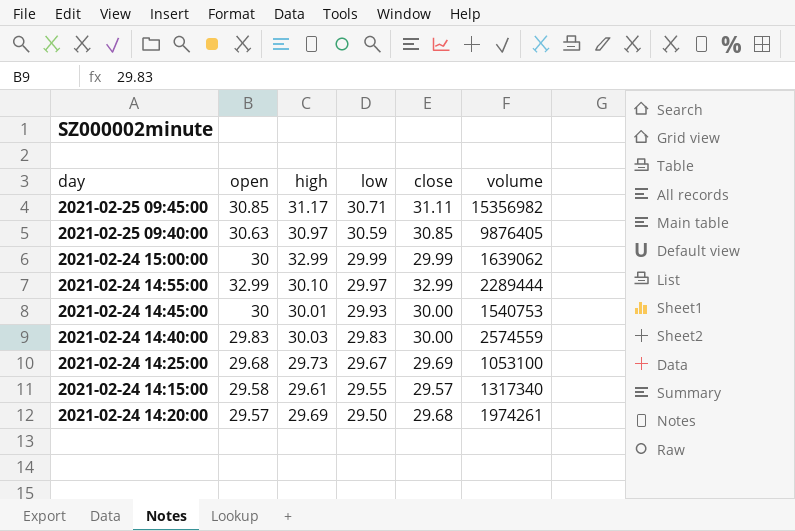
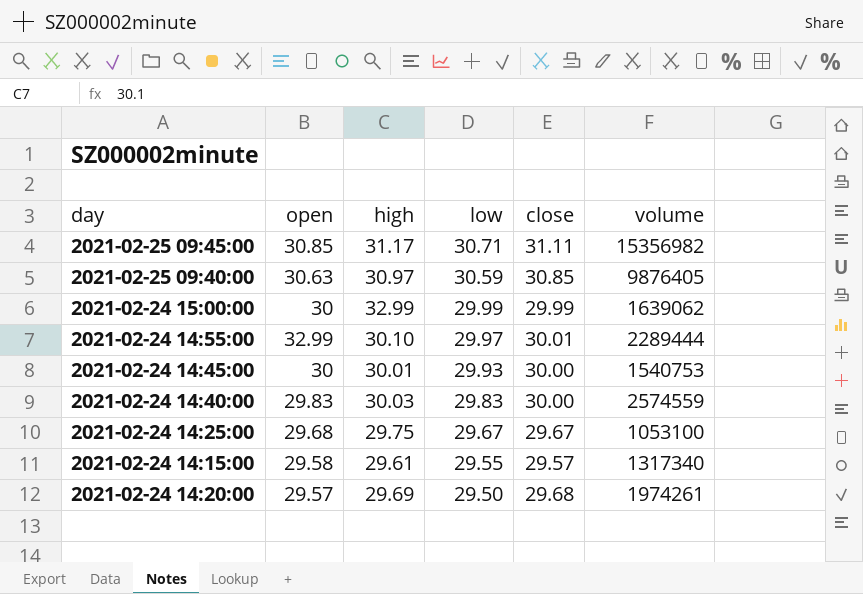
2021-02-24 14:55:00 | close: 32.99 -> 30.01
2021-02-24 14:25:00 | high: 29.73 -> 29.75
2021-02-24 14:25:00 | close: 29.69 -> 29.67

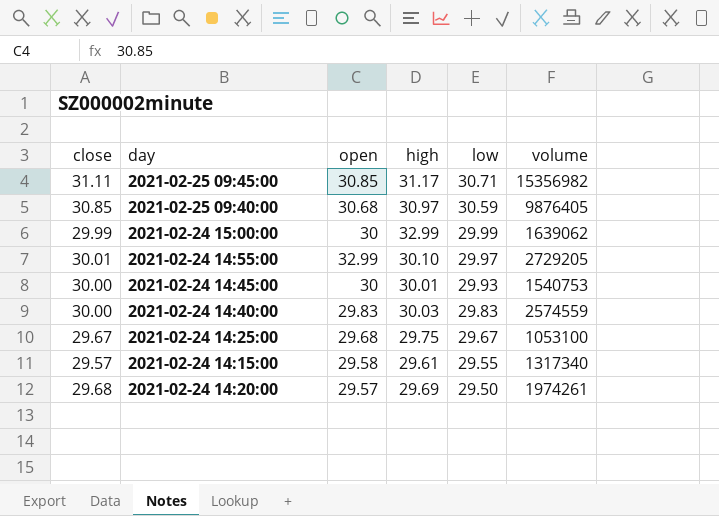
column close | position: 5 -> 1
2021-02-25 09:40:00 | open: 30.63 -> 30.68
2021-02-24 14:55:00 | volume: 2289444 -> 2729205

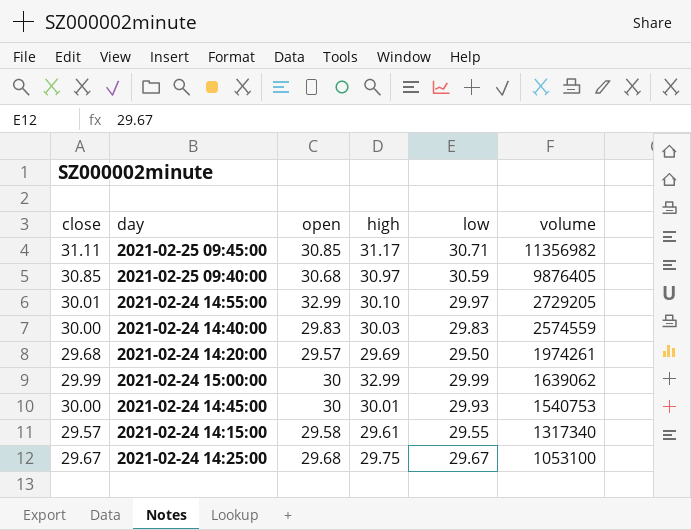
row order: low descending -> volume descending
2021-02-25 09:45:00 | volume: 15356982 -> 11356982

